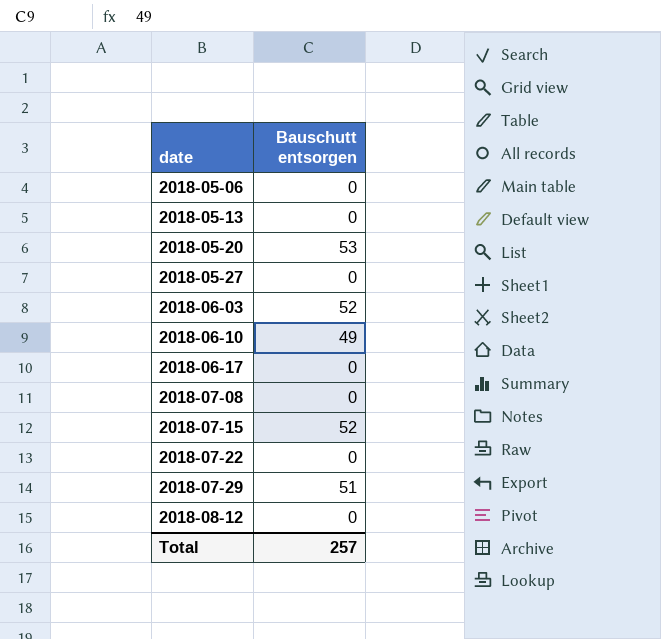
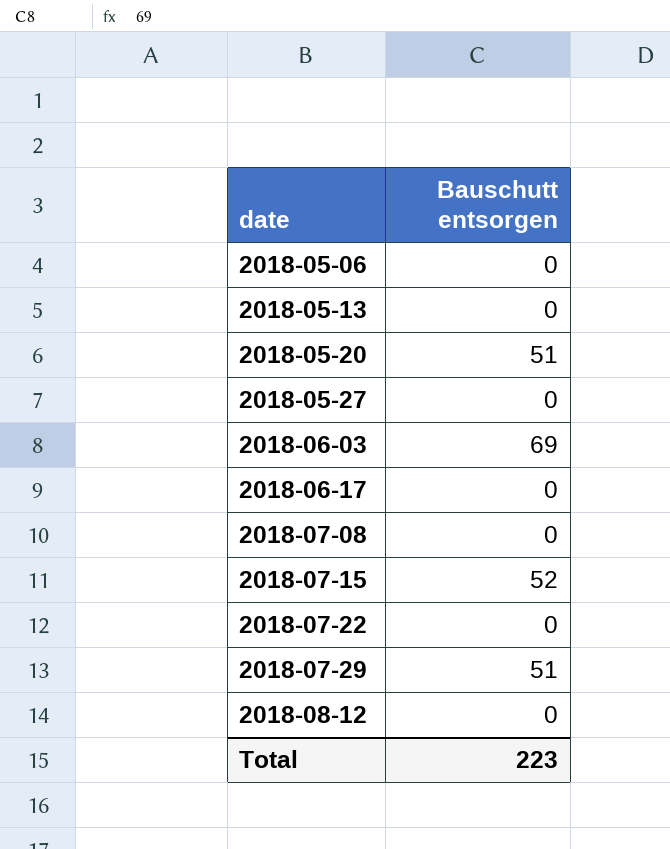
row 2018-06-10: 49 -> none
2018-05-20 | Bauschutt entsorgen: 53 -> 51
2018-06-03 | Bauschutt entsorgen: 52 -> 69
Total | Bauschutt entsorgen: 257 -> 223

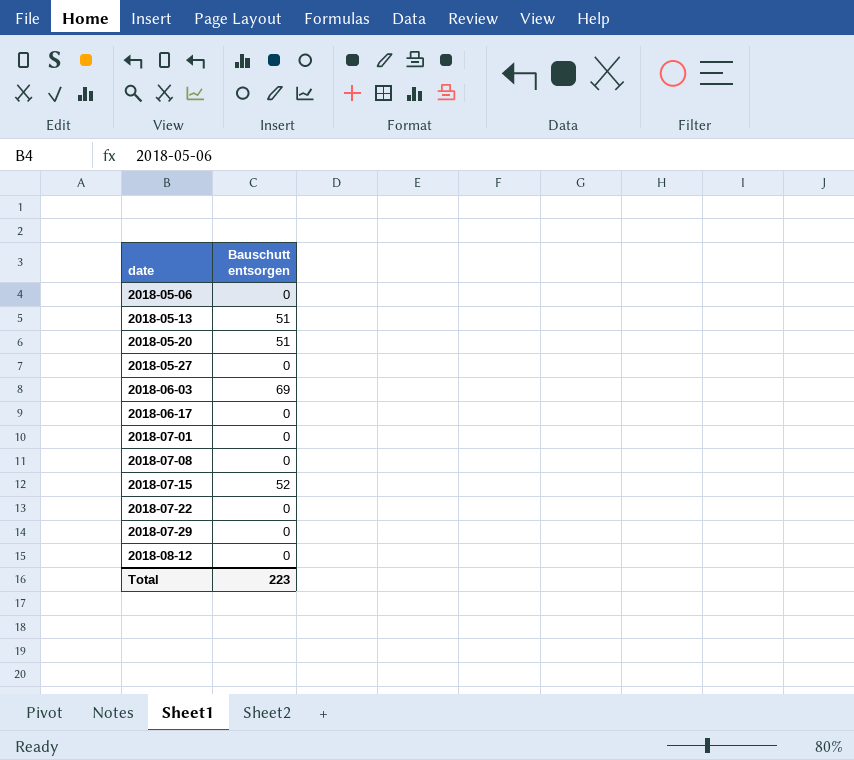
2018-05-13 | Bauschutt entsorgen: 0 -> 51
row 2018-07-01: none -> 0
2018-07-29 | Bauschutt entsorgen: 51 -> 0

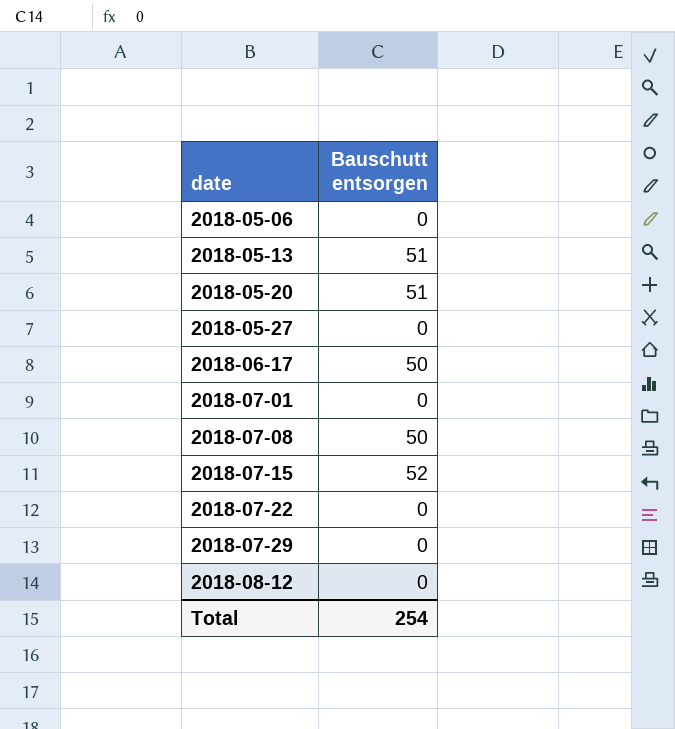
row 2018-06-03: 69 -> none
2018-06-17 | Bauschutt entsorgen: 0 -> 50
2018-07-08 | Bauschutt entsorgen: 0 -> 50
Total | Bauschutt entsorgen: 223 -> 254

